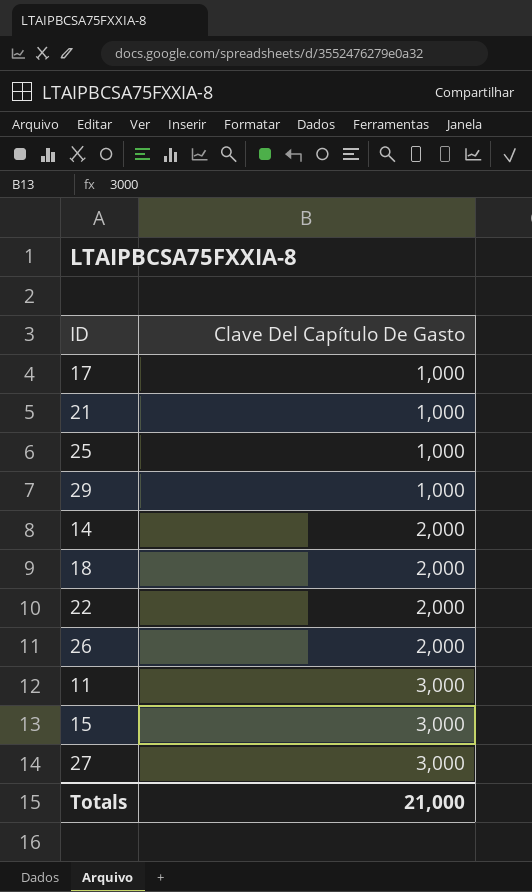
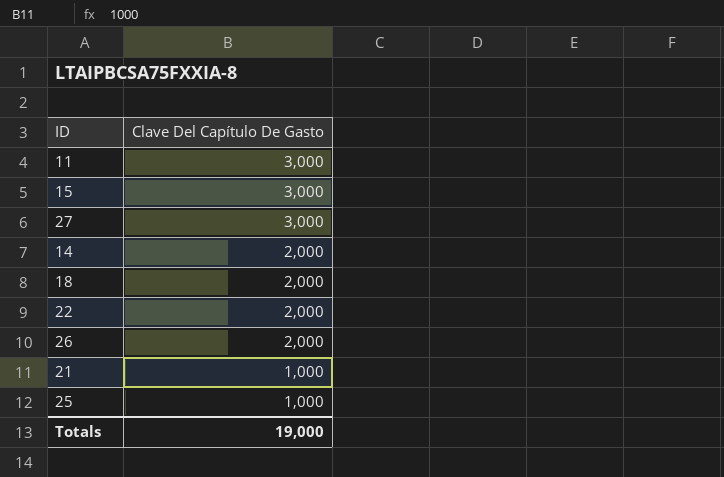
row order: Clave Del Capítulo De Gasto ascending -> Clave Del Capítulo De Gasto descending
row 17: 1,000 -> none
row 29: 1,000 -> none
Totals | Clave Del Capítulo De Gasto: 21,000 -> 19,000

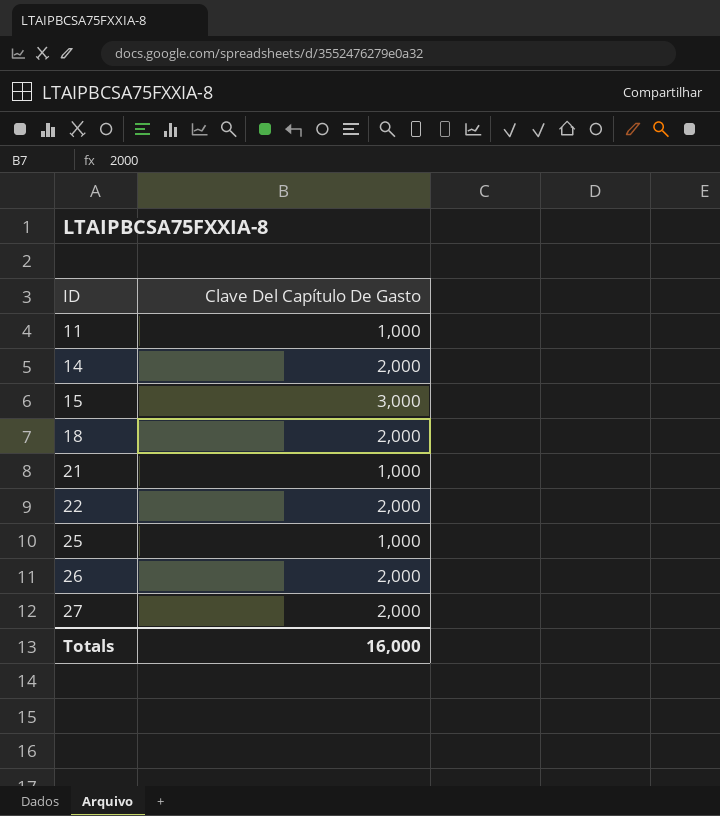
row order: Clave Del Capítulo De Gasto descending -> ID ascending
11 | Clave Del Capítulo De Gasto: 3,000 -> 1,000
27 | Clave Del Capítulo De Gasto: 3,000 -> 2,000
Totals | Clave Del Capítulo De Gasto: 19,000 -> 16,000

